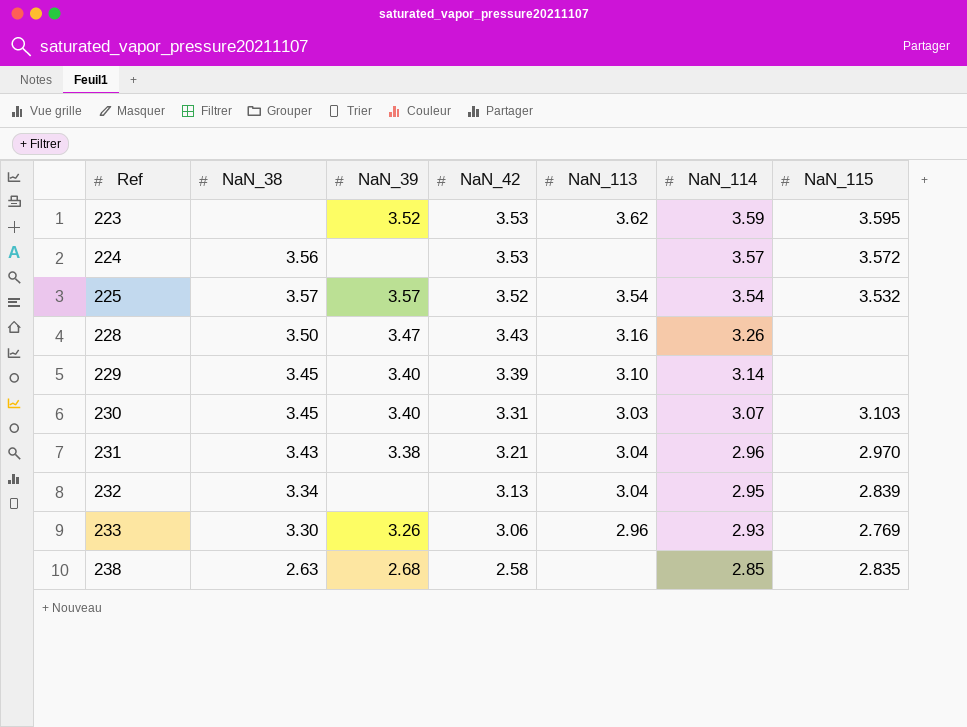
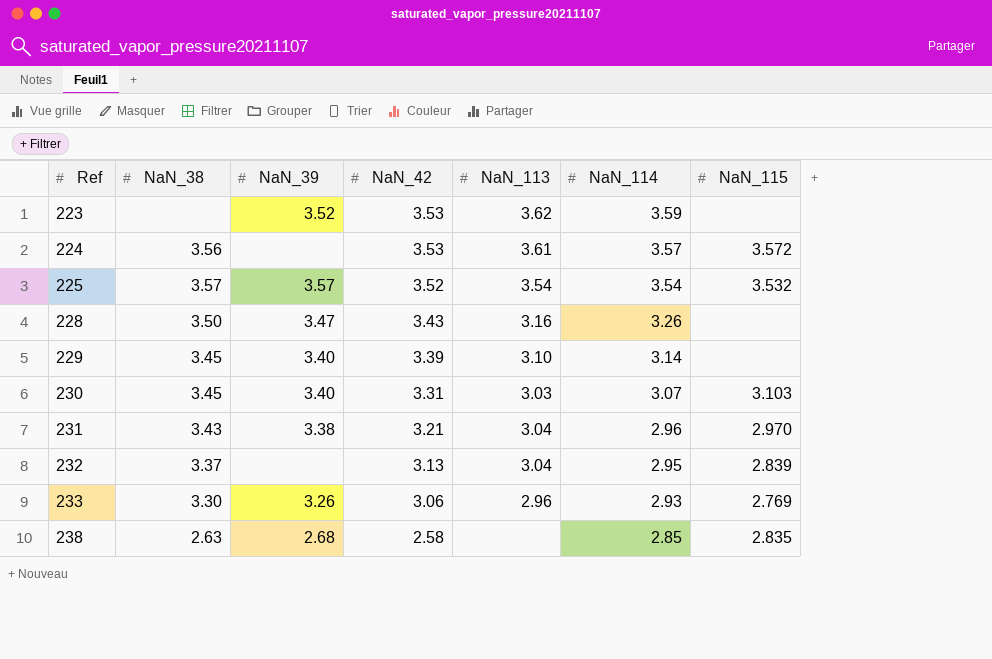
223 | NaN_115: 3.595 -> none
224 | NaN_113: none -> 3.61
232 | NaN_38: 3.34 -> 3.37

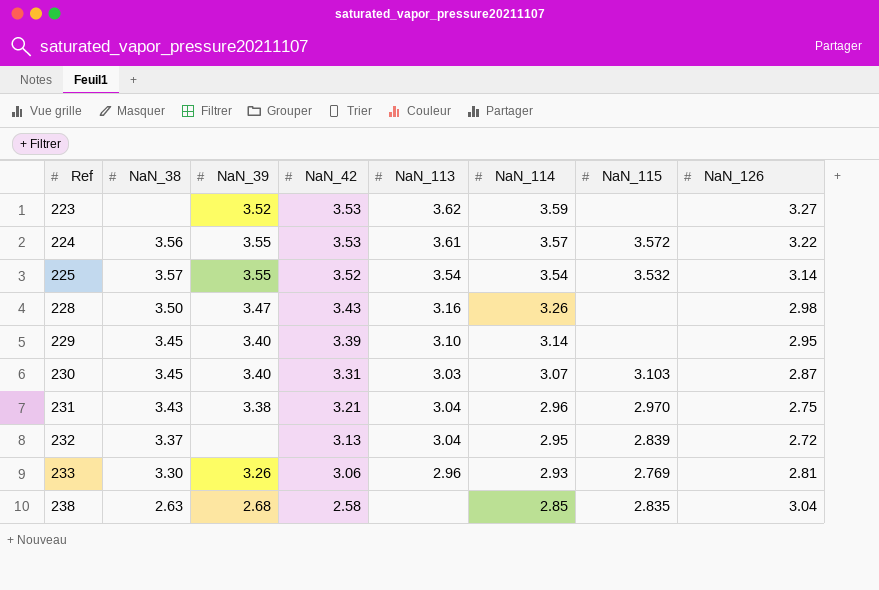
column NaN_126 | position: none -> 8
224 | NaN_39: none -> 3.55
225 | NaN_39: 3.57 -> 3.55

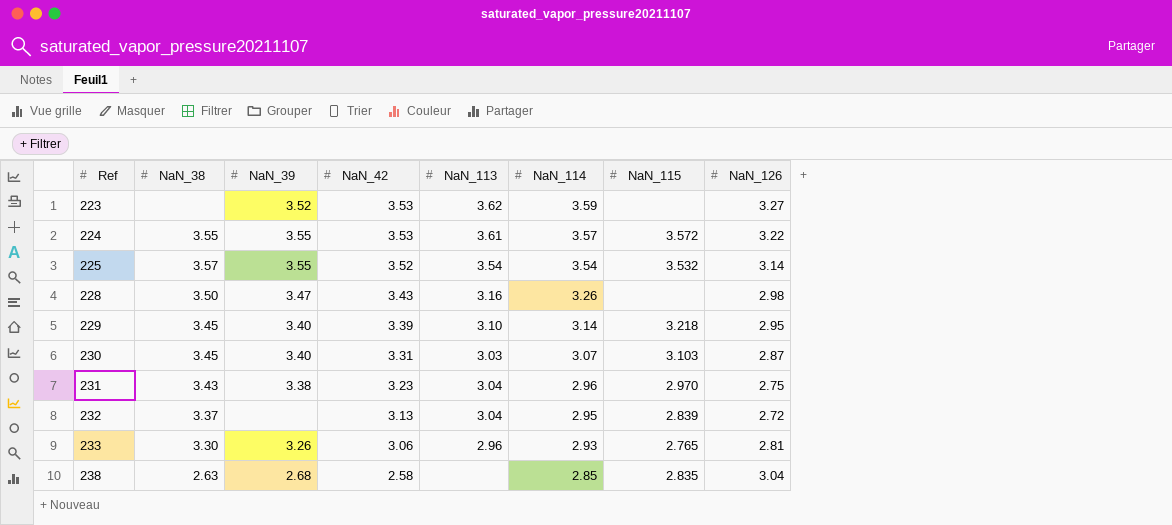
224 | NaN_38: 3.56 -> 3.55
229 | NaN_115: none -> 3.218
231 | NaN_42: 3.21 -> 3.23
233 | NaN_115: 2.769 -> 2.765

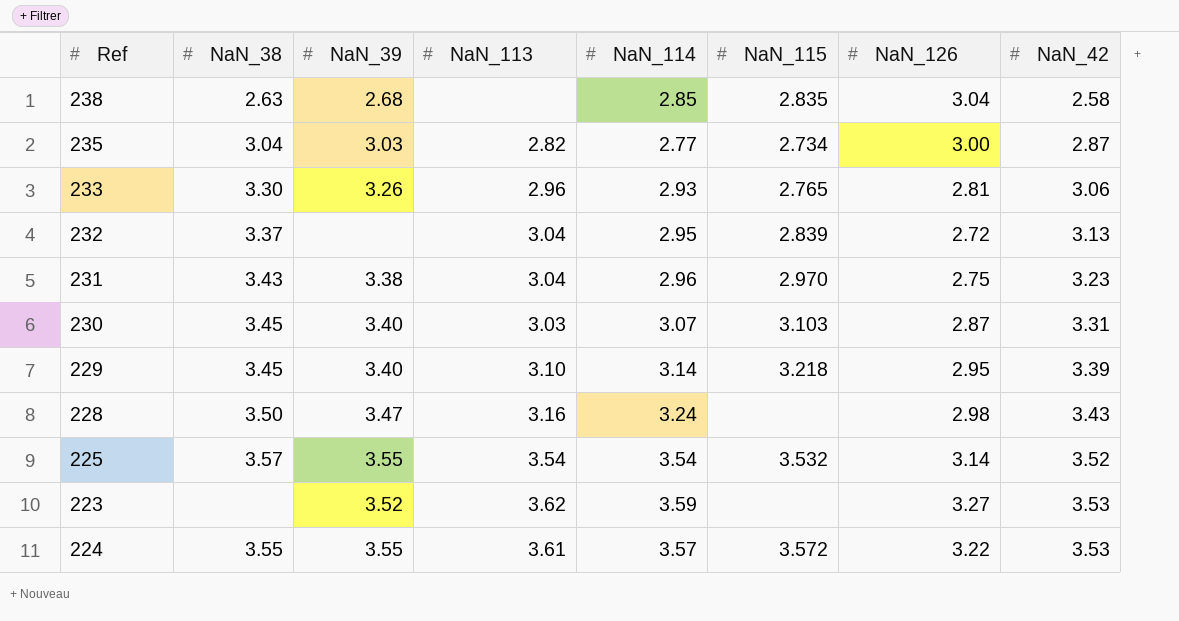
row order: Ref ascending -> NaN_42 ascending
column NaN_42 | position: 4 -> 8
row 235: none -> 3.04 | 3.03 | 2.82 | 2.77 | 2.734 | 3.00 | 2.87
228 | NaN_114: 3.26 -> 3.24

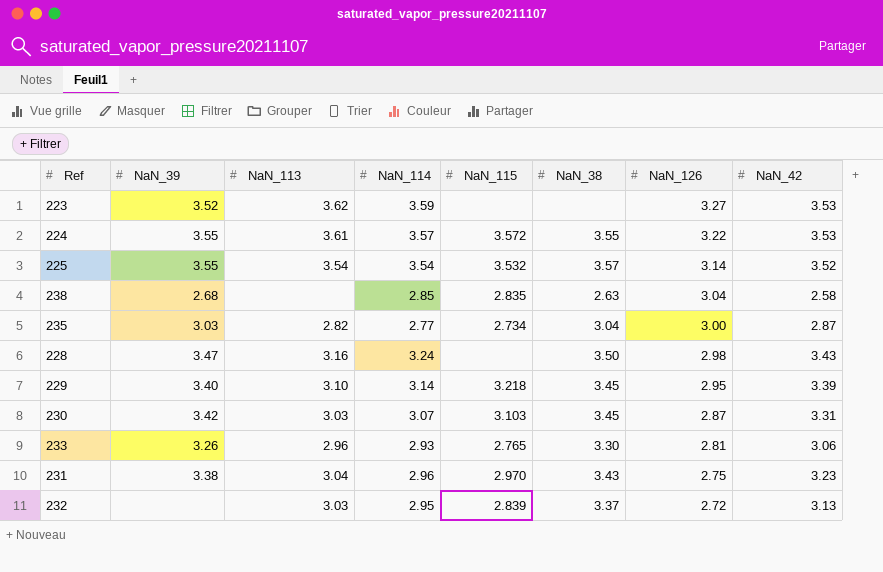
row order: NaN_42 ascending -> NaN_126 descending
column NaN_38 | position: 2 -> 6
230 | NaN_39: 3.40 -> 3.42
232 | NaN_113: 3.04 -> 3.03

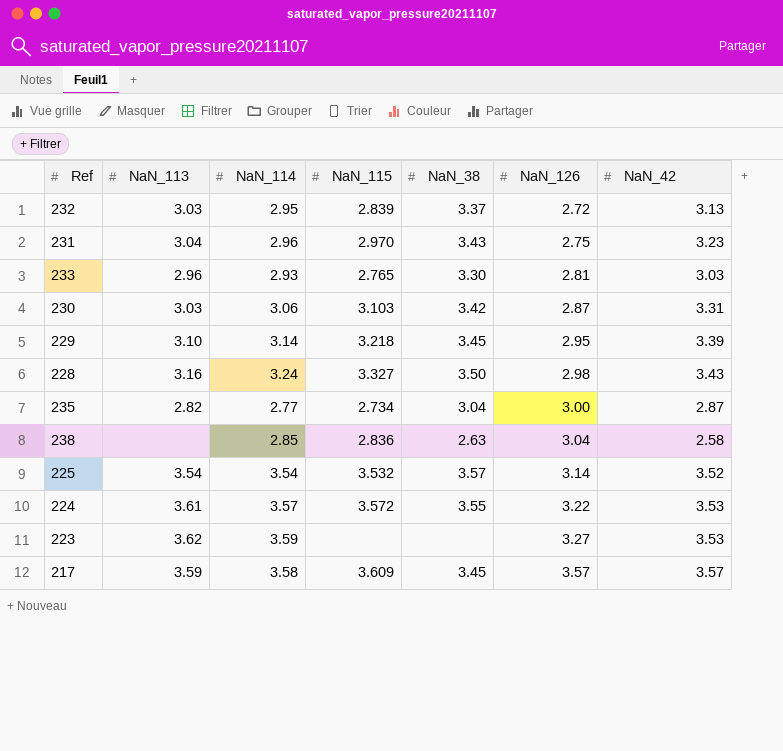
row order: NaN_126 descending -> NaN_126 ascending
column NaN_39 | position: 2 -> none
233 | NaN_42: 3.06 -> 3.03
230 | NaN_114: 3.07 -> 3.06
230 | NaN_38: 3.45 -> 3.42
228 | NaN_115: none -> 3.327
238 | NaN_115: 2.835 -> 2.836
row 217: none -> 3.59 | 3.58 | 3.609 | 3.45 | 3.57 | 3.57

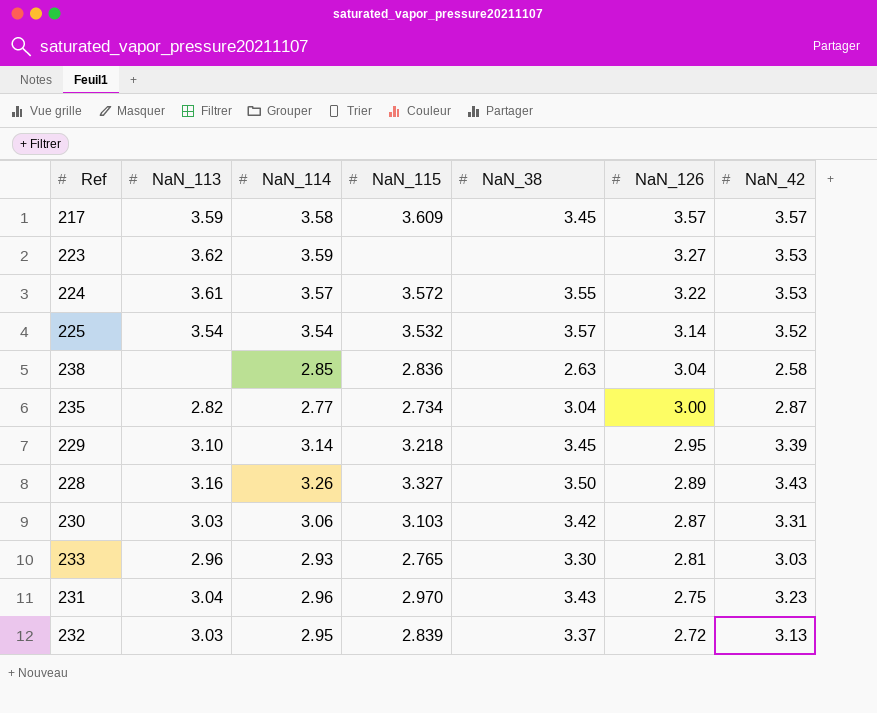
row order: NaN_126 ascending -> NaN_126 descending
228 | NaN_114: 3.24 -> 3.26
228 | NaN_126: 2.98 -> 2.89

